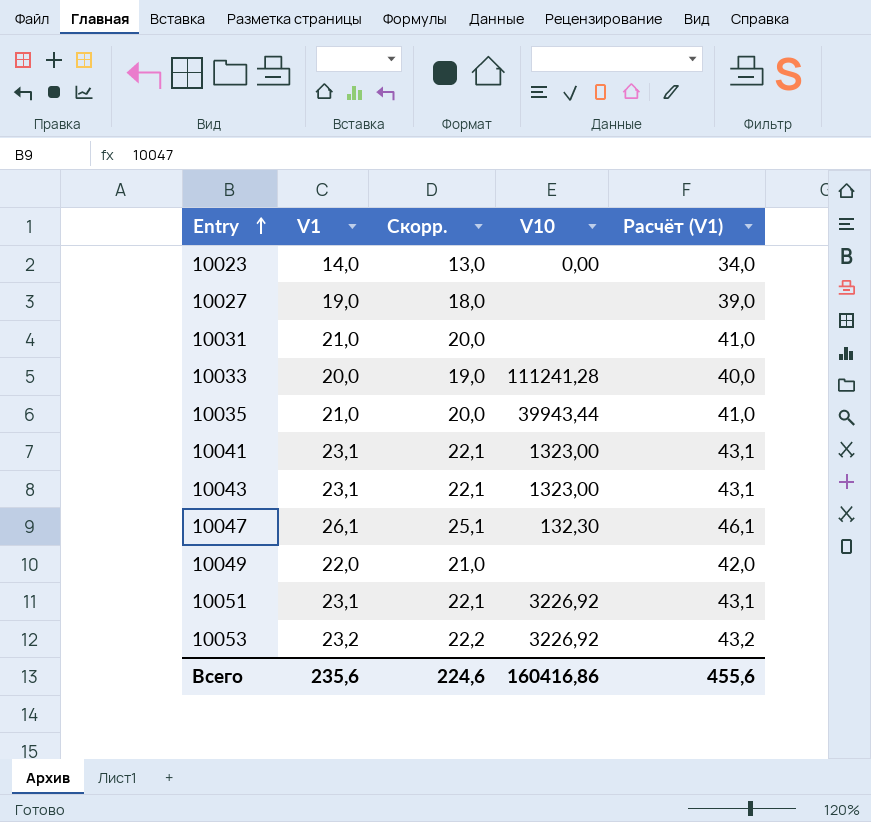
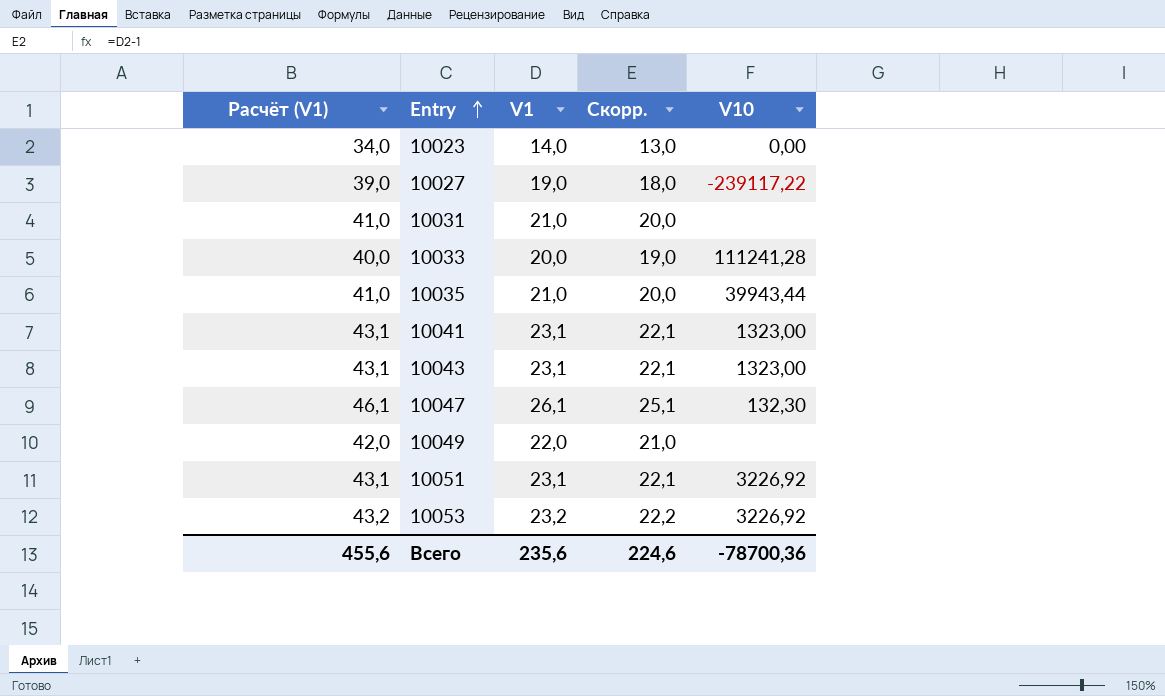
column Расчёт (V1) | position: 5 -> 1
10027 | V10: none -> -239117,22
Всего | V10: 160416,86 -> -78700,36

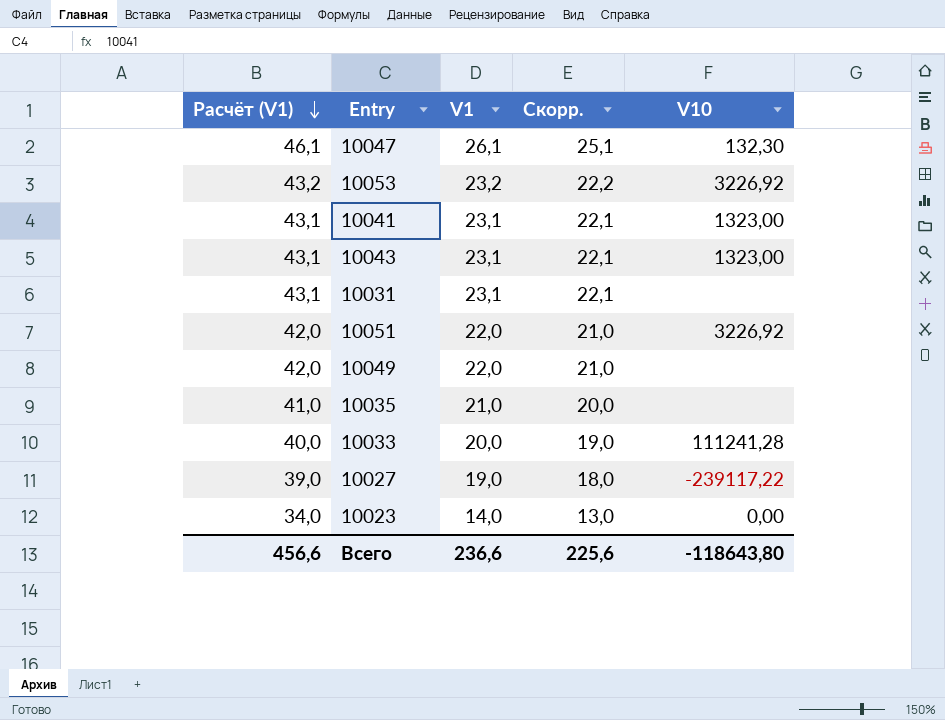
row order: Entry ascending -> Расчёт (V1) descending
10031 | Расчёт (V1): 41,0 -> 43,1
10031 | V1: 21,0 -> 23,1
10031 | Скорр.: 20,0 -> 22,1
10051 | Расчёт (V1): 43,1 -> 42,0
10051 | V1: 23,1 -> 22,0
10051 | Скорр.: 22,1 -> 21,0
10035 | V10: 39943,44 -> none
Всего | Расчёт (V1): 455,6 -> 456,6
Всего | V1: 235,6 -> 236,6
Всего | Скорр.: 224,6 -> 225,6
Всего | V10: -78700,36 -> -118643,80

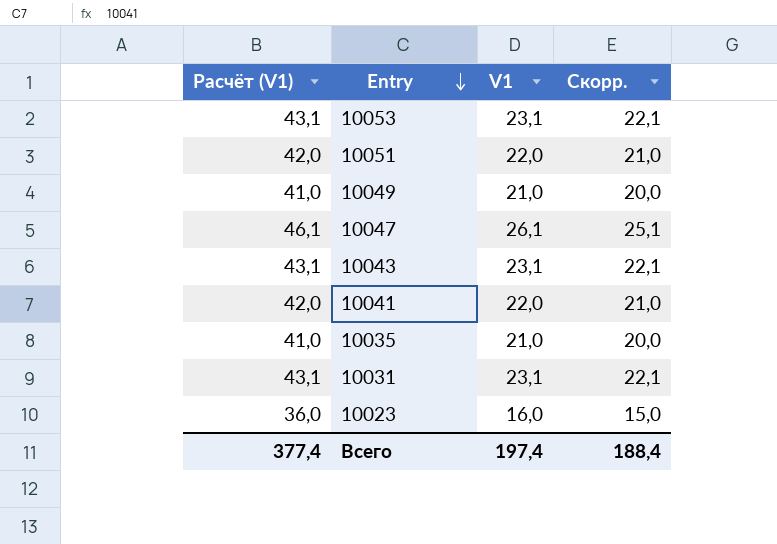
row order: Расчёт (V1) descending -> Entry descending
column V10 | position: 5 -> none
row 10033: 40,0 | 20,0 | 19,0 | 111241,28 -> none
row 10027: 39,0 | 19,0 | 18,0 | -239117,22 -> none
10053 | Расчёт (V1): 43,2 -> 43,1
10053 | V1: 23,2 -> 23,1
10053 | Скорр.: 22,2 -> 22,1
10049 | Расчёт (V1): 42,0 -> 41,0
10049 | V1: 22,0 -> 21,0
10049 | Скорр.: 21,0 -> 20,0
10041 | Расчёт (V1): 43,1 -> 42,0
10041 | V1: 23,1 -> 22,0
10041 | Скорр.: 22,1 -> 21,0
10023 | Расчёт (V1): 34,0 -> 36,0
10023 | V1: 14,0 -> 16,0
10023 | Скорр.: 13,0 -> 15,0
Всего | Расчёт (V1): 456,6 -> 377,4
Всего | V1: 236,6 -> 197,4
Всего | Скорр.: 225,6 -> 188,4

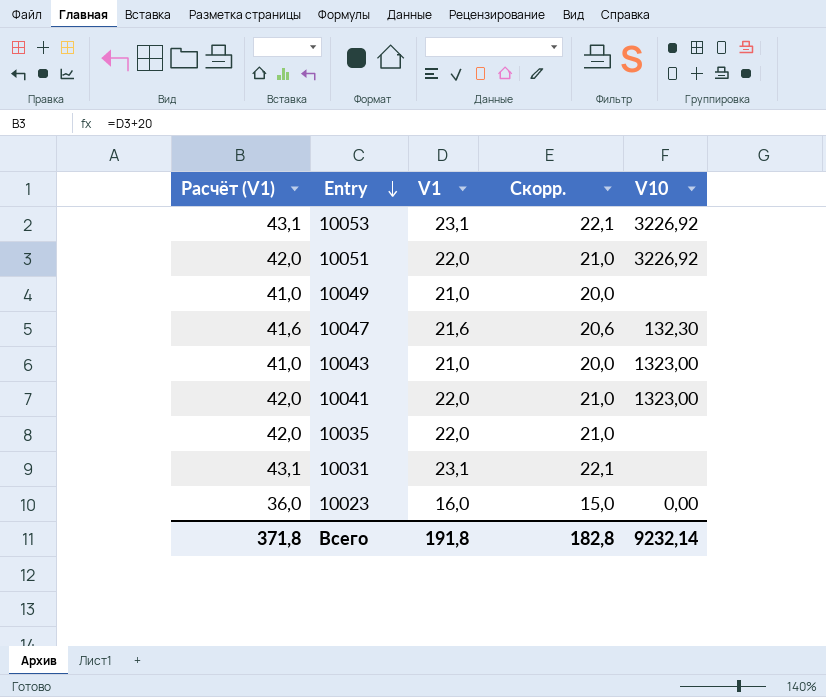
column V10 | position: none -> 5
10047 | Расчёт (V1): 46,1 -> 41,6
10047 | V1: 26,1 -> 21,6
10047 | Скорр.: 25,1 -> 20,6
10043 | Расчёт (V1): 43,1 -> 41,0
10043 | V1: 23,1 -> 21,0
10043 | Скорр.: 22,1 -> 20,0
10035 | Расчёт (V1): 41,0 -> 42,0
10035 | V1: 21,0 -> 22,0
10035 | Скорр.: 20,0 -> 21,0
Всего | Расчёт (V1): 377,4 -> 371,8
Всего | V1: 197,4 -> 191,8
Всего | Скорр.: 188,4 -> 182,8

